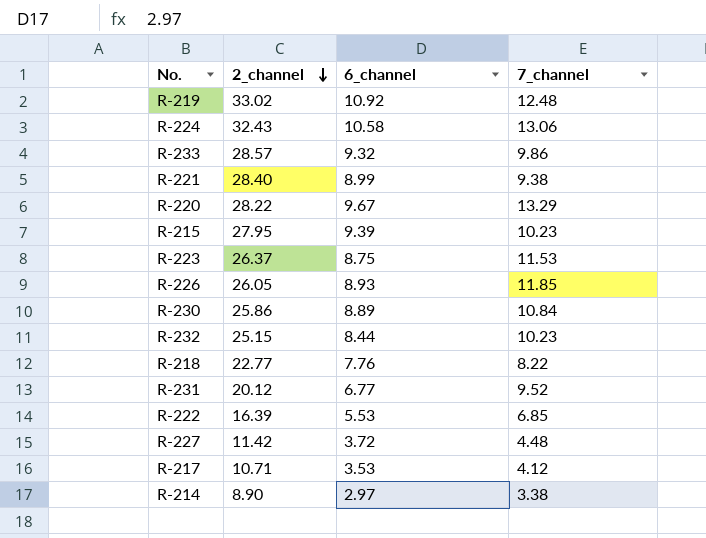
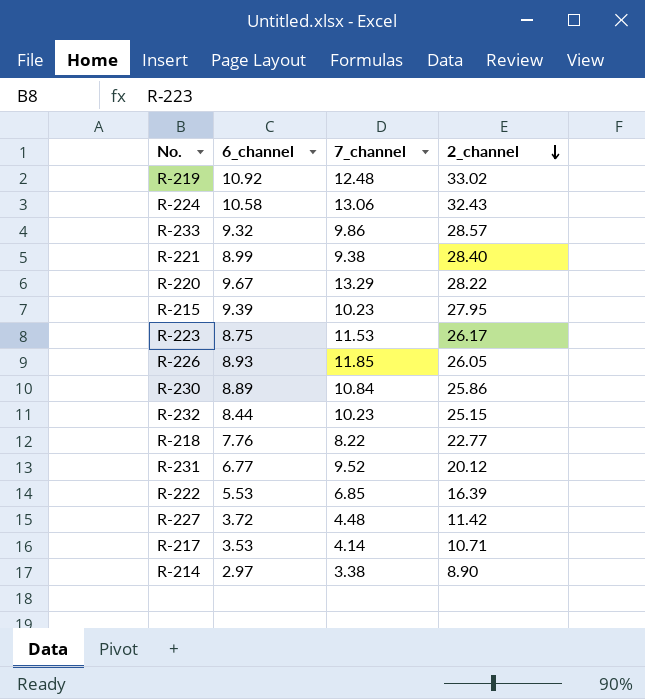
column 2_channel | position: 2 -> 4
R-223 | 2_channel: 26.37 -> 26.17
R-217 | 7_channel: 4.12 -> 4.14

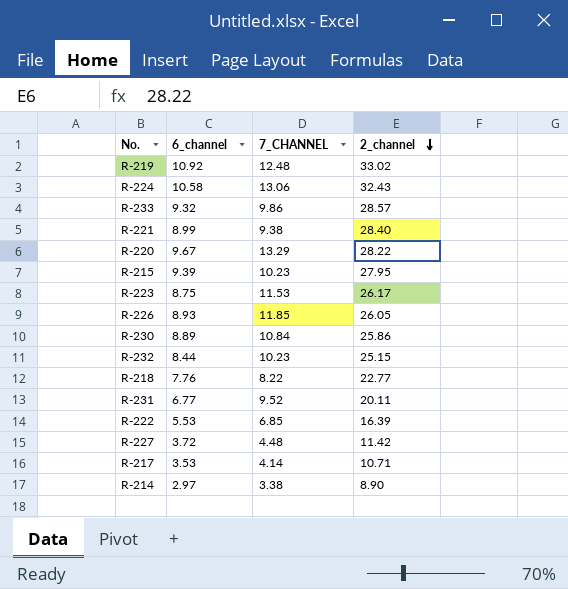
column name: 7_channel -> 7_CHANNEL
R-231 | 2_channel: 20.12 -> 20.11

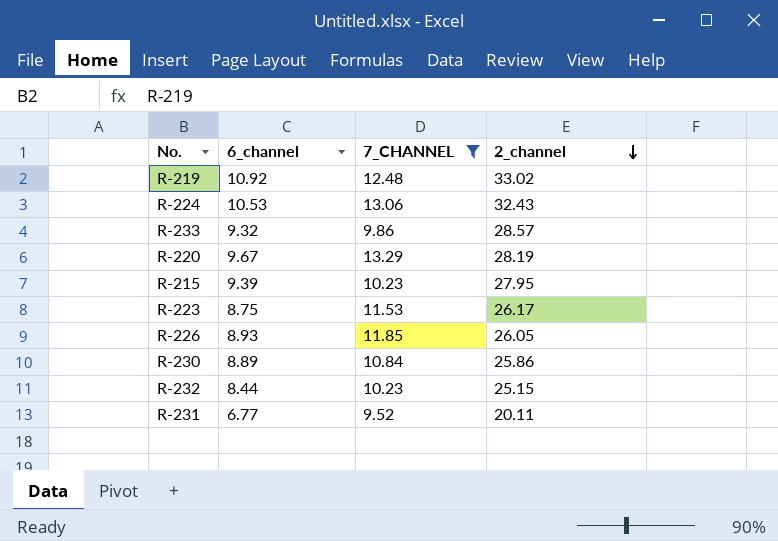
filter: none -> 7_CHANNEL >= 9.52
R-224 | 6_channel: 10.58 -> 10.53
R-220 | 2_channel: 28.22 -> 28.19

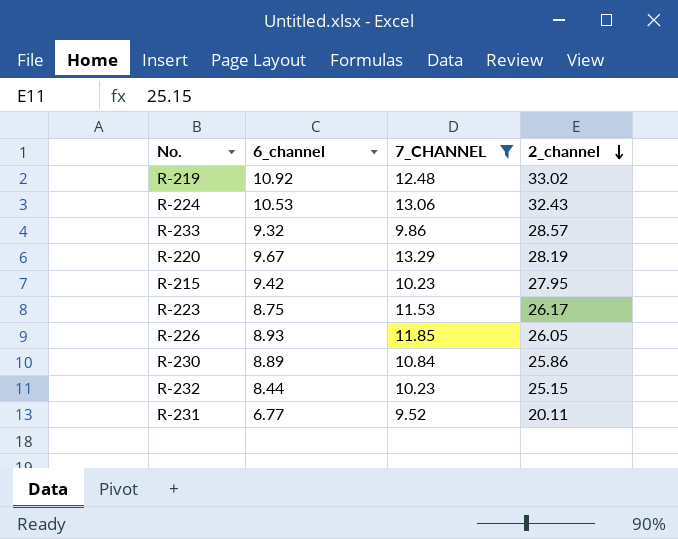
R-215 | 6_channel: 9.39 -> 9.42

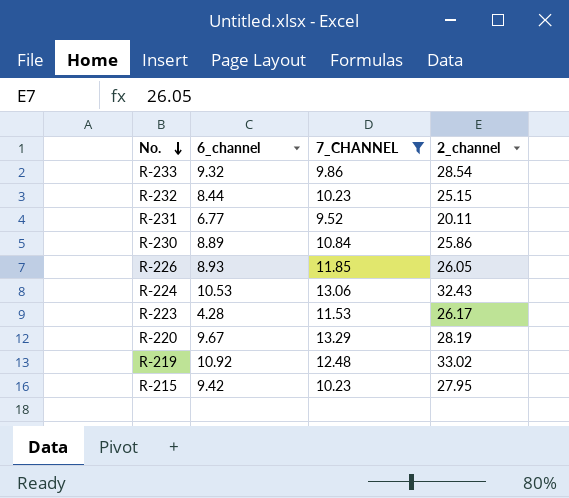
row order: 2_channel descending -> No. descending
R-233 | 2_channel: 28.57 -> 28.54
R-223 | 6_channel: 8.75 -> 4.28

